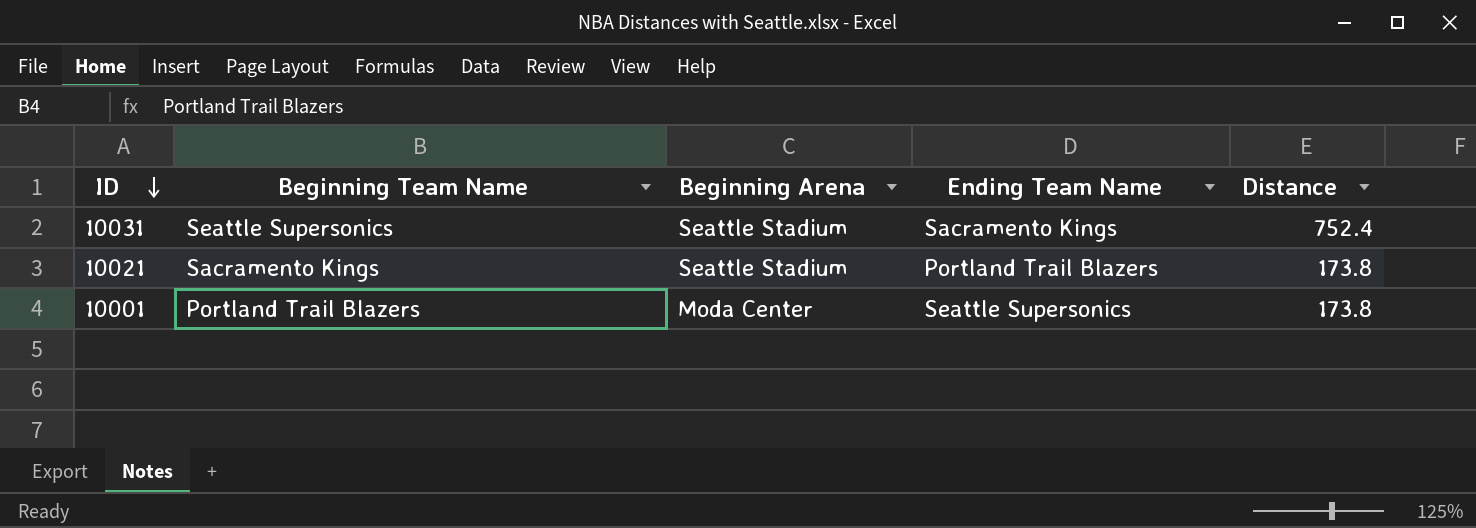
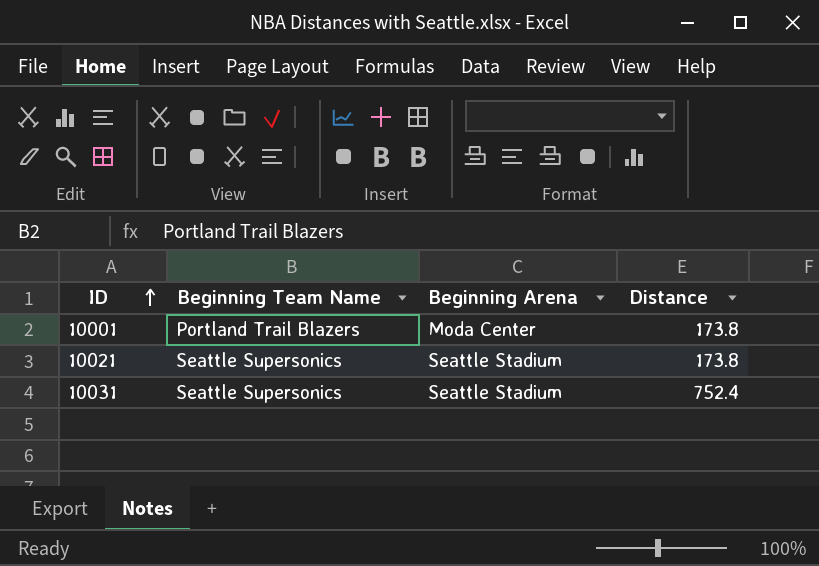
row order: ID descending -> ID ascending
column Ending Team Name | position: 4 -> none
10021 | Beginning Team Name: Sacramento Kings -> Seattle Supersonics

